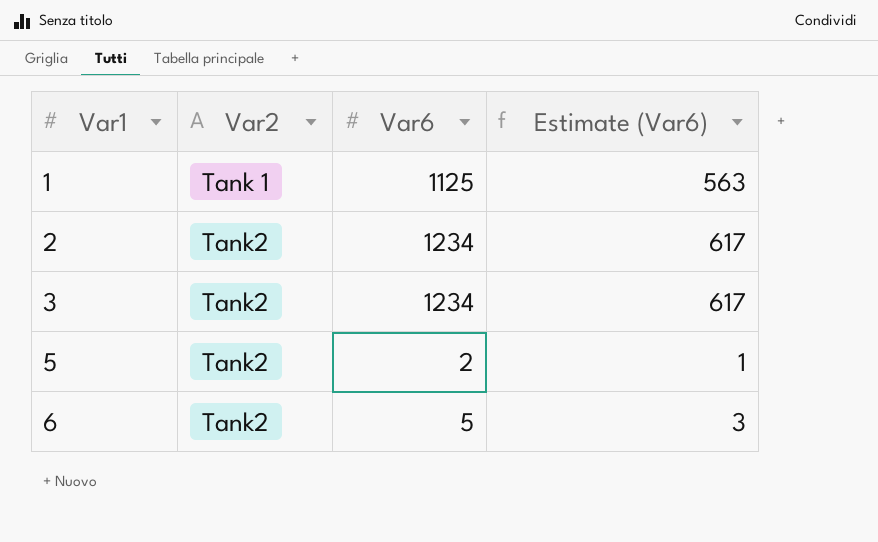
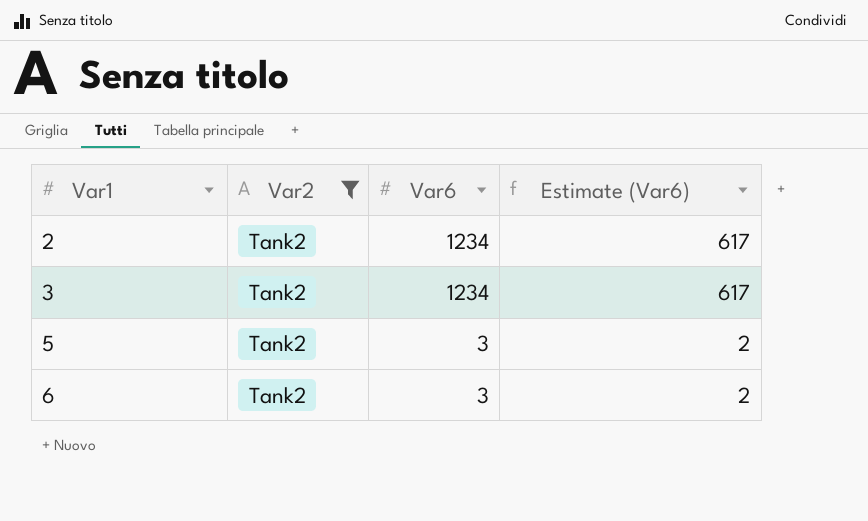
filter: none -> Var2 = Tank2
5 | Var6: 2 -> 3
5 | Estimate (Var6): 1 -> 2
6 | Var6: 5 -> 3
6 | Estimate (Var6): 3 -> 2

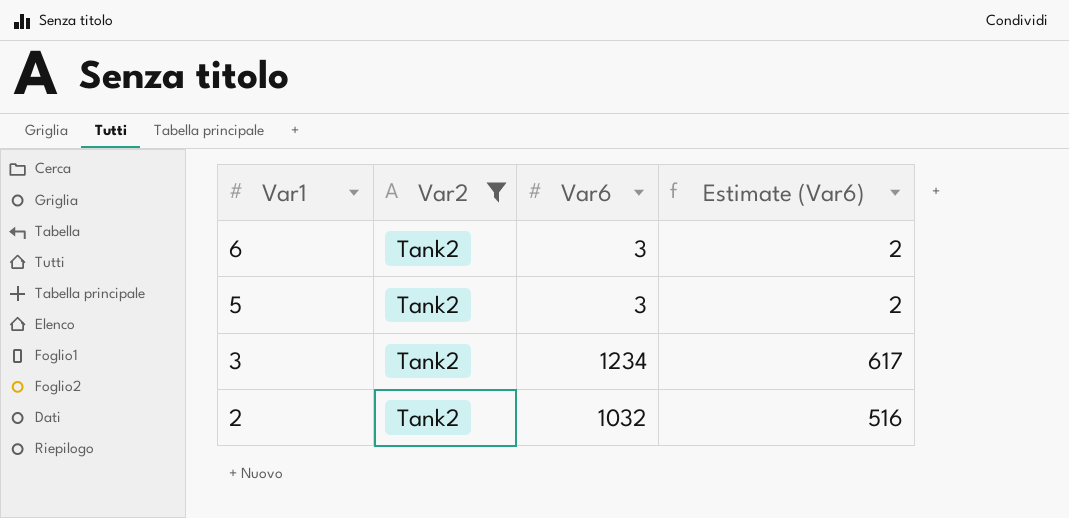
row order: Var1 ascending -> Var1 descending
2 | Var6: 1234 -> 1032
2 | Estimate (Var6): 617 -> 516

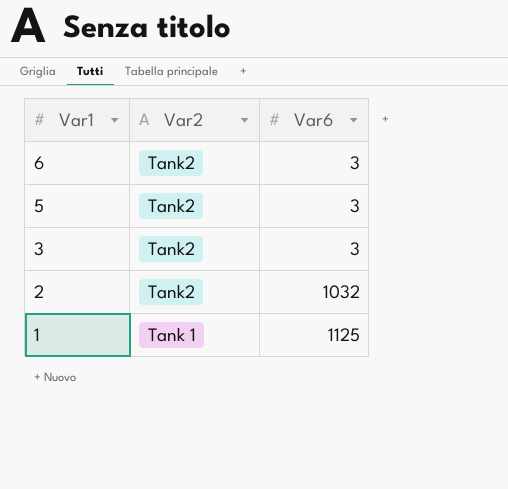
filter: Var2 = Tank2 -> none
column Estimate (Var6) | formula: [Var6] * 0.5 -> none
3 | Var6: 1234 -> 3

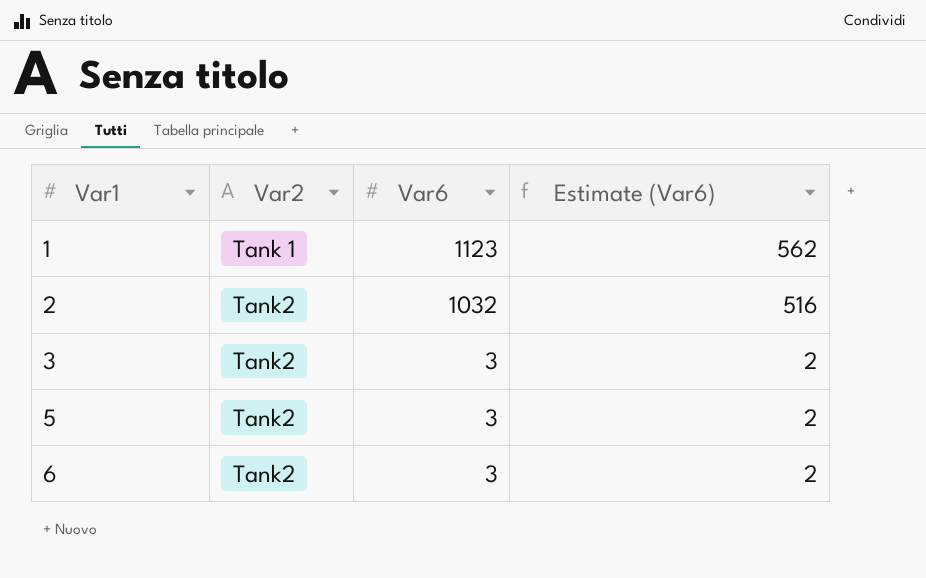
row order: Var1 descending -> Var1 ascending
column Estimate (Var6) | formula: none -> [Var6] * 0.5
1 | Var6: 1125 -> 1123

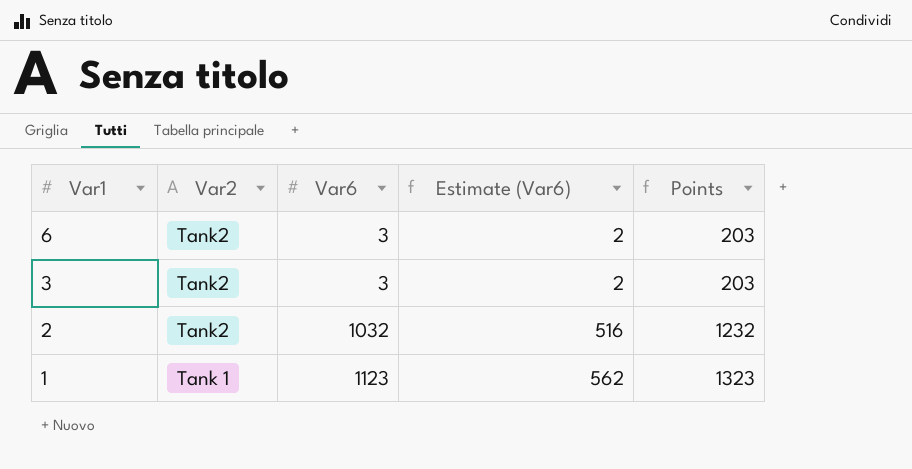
row order: Var1 ascending -> Var1 descending
column Points | formula: none -> [Var6] + 200
row 5: Tank2 | 3 | 2 -> none

